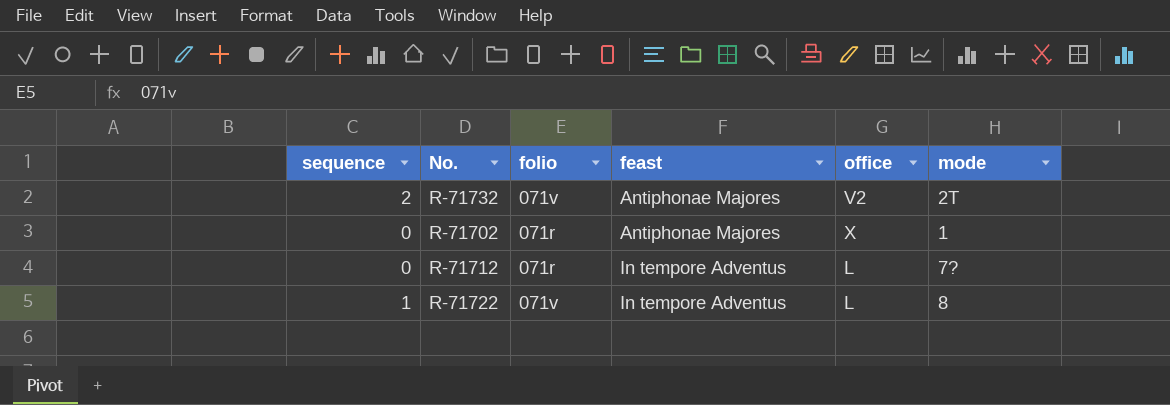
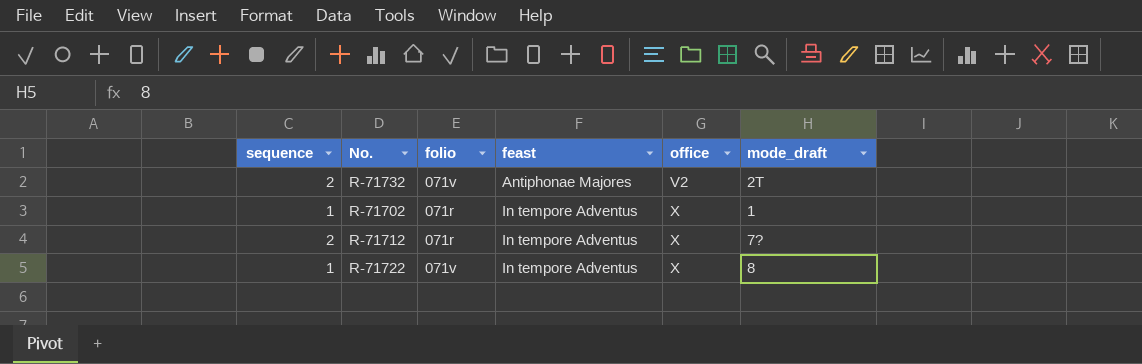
column name: mode -> mode_draft
R-71702 | sequence: 0 -> 1
R-71702 | feast: Antiphonae Majores -> In tempore Adventus
R-71712 | sequence: 0 -> 2
R-71712 | office: L -> X
R-71722 | office: L -> X

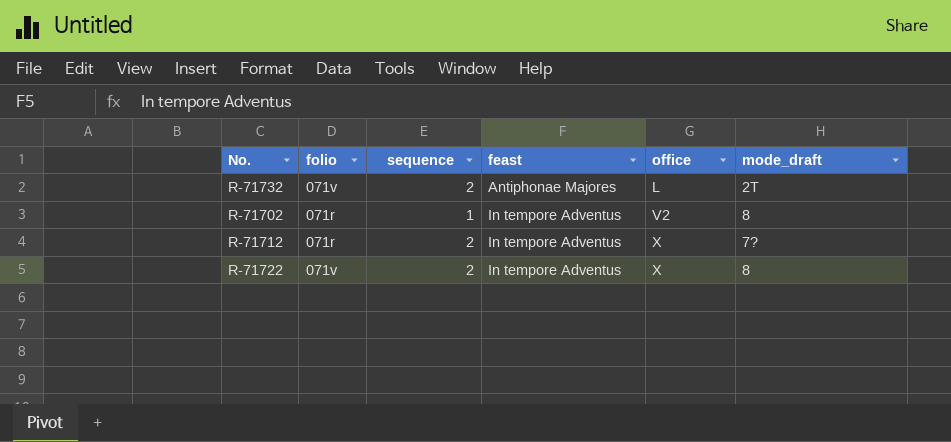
column sequence | position: 1 -> 3
R-71732 | office: V2 -> L
R-71702 | office: X -> V2
R-71702 | mode_draft: 1 -> 8
R-71722 | sequence: 1 -> 2

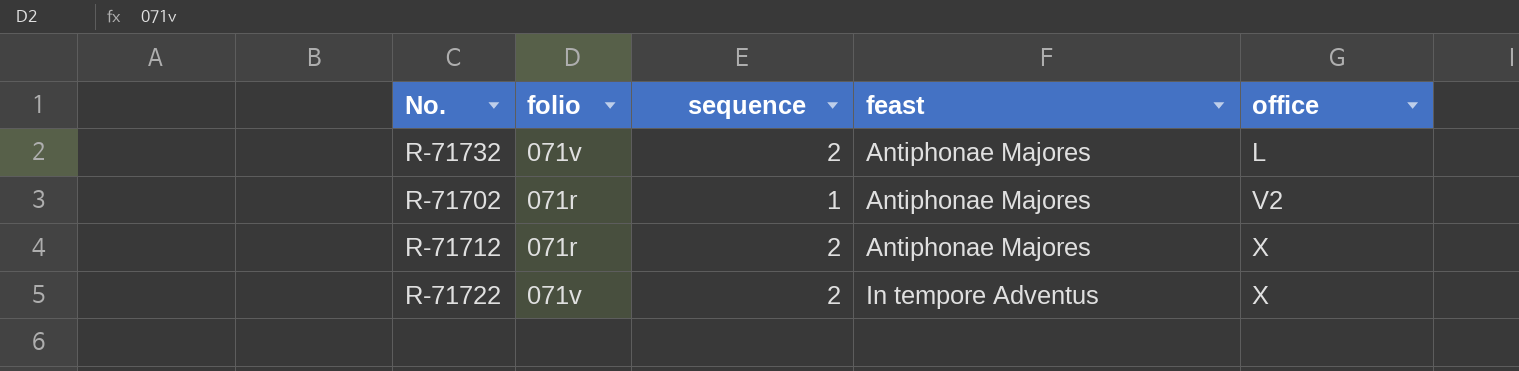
column mode_draft | position: 6 -> none
R-71702 | feast: In tempore Adventus -> Antiphonae Majores
R-71712 | feast: In tempore Adventus -> Antiphonae Majores

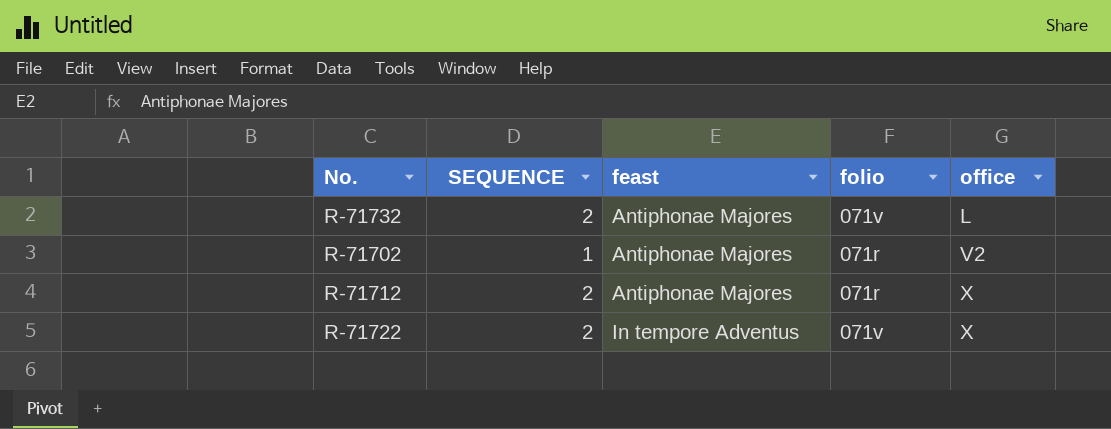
column name: sequence -> SEQUENCE
column folio | position: 2 -> 4

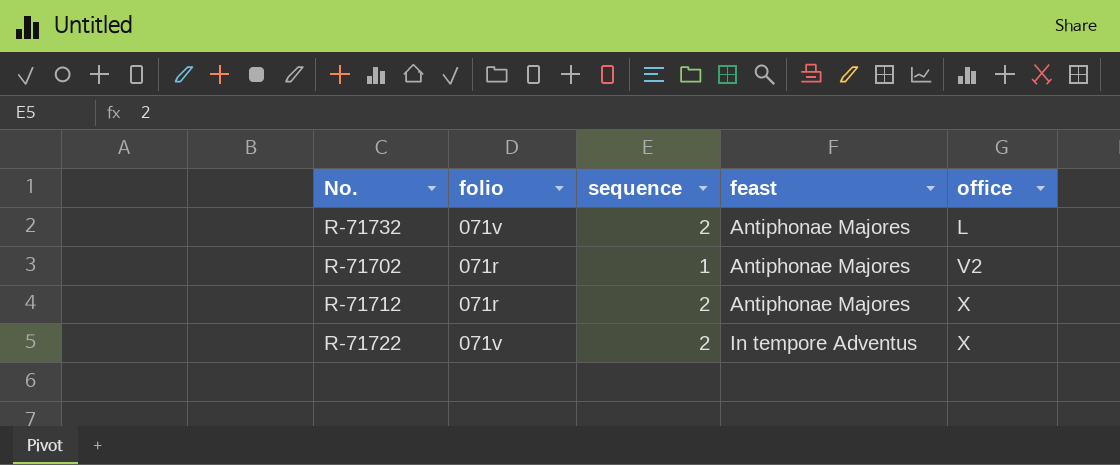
column folio | position: 4 -> 2
column name: SEQUENCE -> sequence

